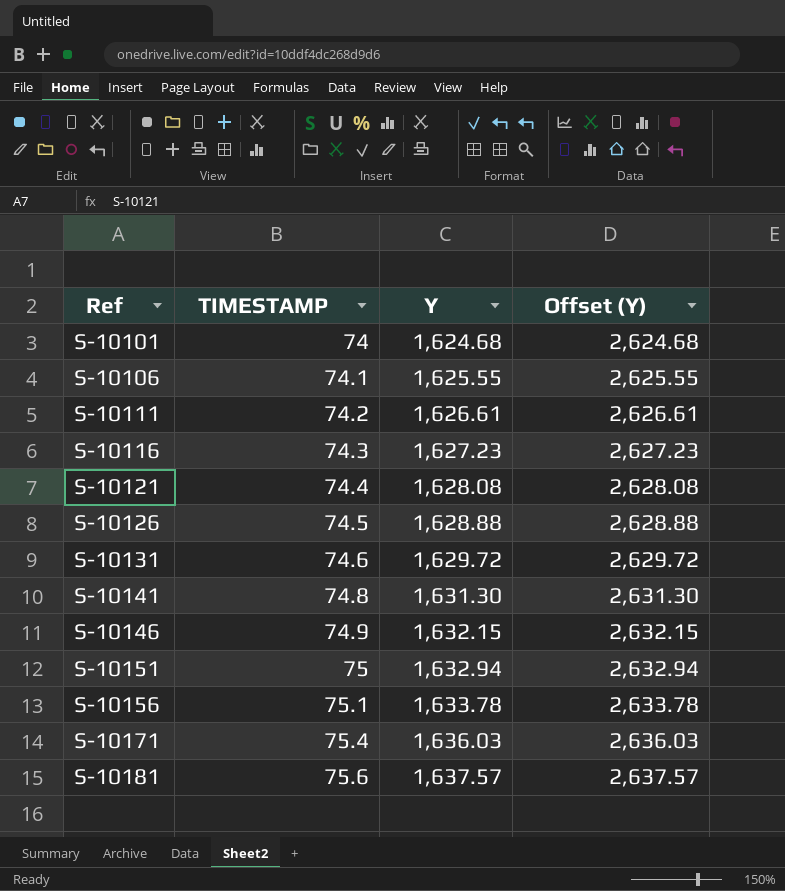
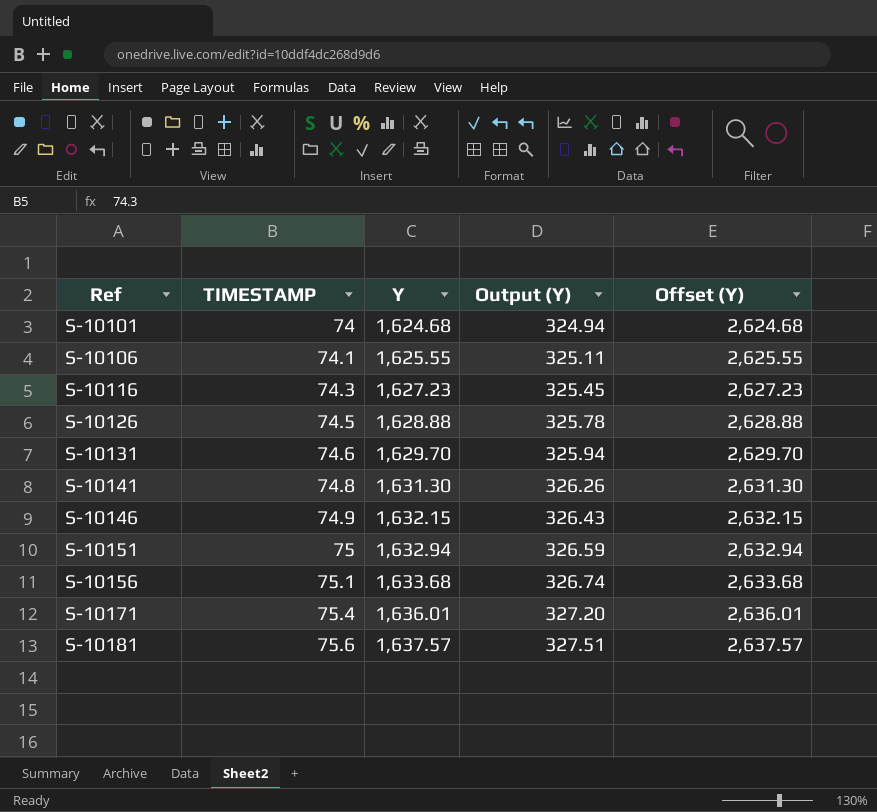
column Output (Y) | formula: none -> [Y] * 0.2
row S-10111: 74.2 | 1,626.61 | 2,626.61 -> none
row S-10121: 74.4 | 1,628.08 | 2,628.08 -> none
S-10131 | Y: 1,629.72 -> 1,629.70
S-10131 | Offset (Y): 2,629.72 -> 2,629.70
S-10156 | Y: 1,633.78 -> 1,633.68
S-10156 | Offset (Y): 2,633.78 -> 2,633.68
S-10171 | Y: 1,636.03 -> 1,636.01
S-10171 | Offset (Y): 2,636.03 -> 2,636.01

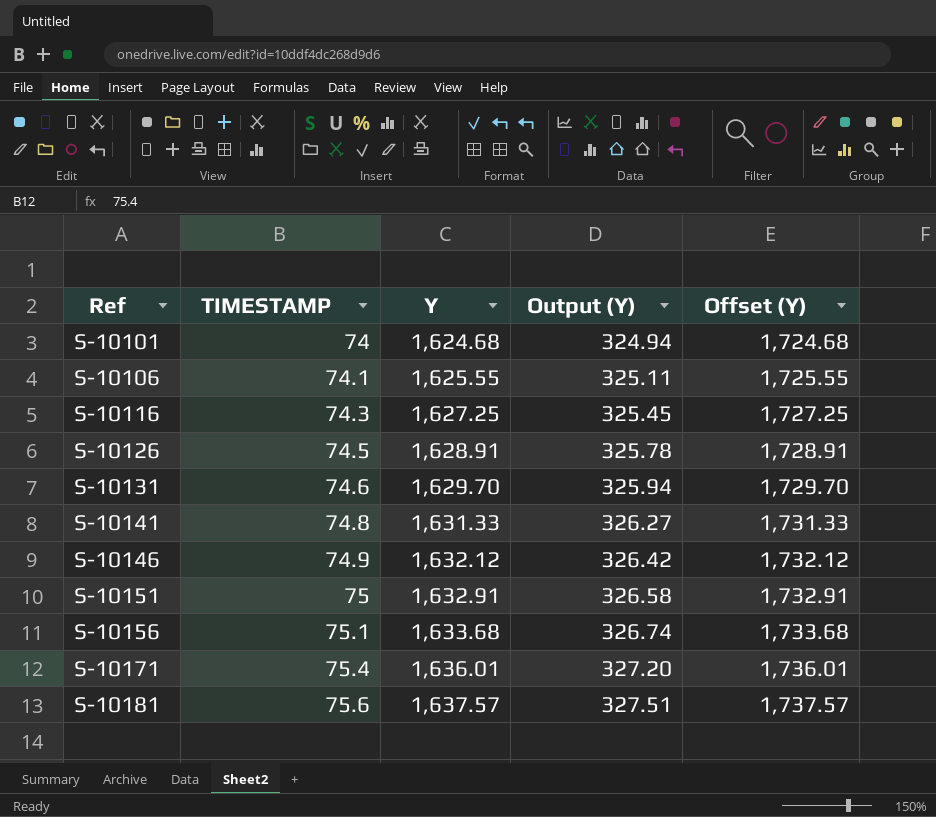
column Offset (Y) | formula: [Y] + 1000 -> [Y] + 100
S-10116 | Y: 1,627.23 -> 1,627.25
S-10126 | Y: 1,628.88 -> 1,628.91
S-10141 | Y: 1,631.30 -> 1,631.33
S-10141 | Output (Y): 326.26 -> 326.27
S-10146 | Y: 1,632.15 -> 1,632.12
S-10146 | Output (Y): 326.43 -> 326.42
S-10151 | Y: 1,632.94 -> 1,632.91
S-10151 | Output (Y): 326.59 -> 326.58

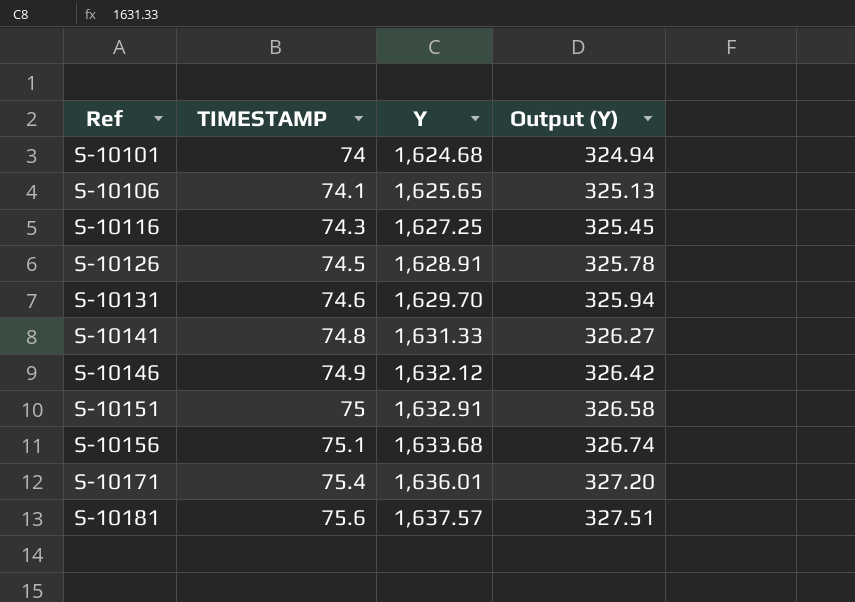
column Offset (Y) | formula: [Y] + 100 -> none
S-10106 | Y: 1,625.55 -> 1,625.65
S-10106 | Output (Y): 325.11 -> 325.13

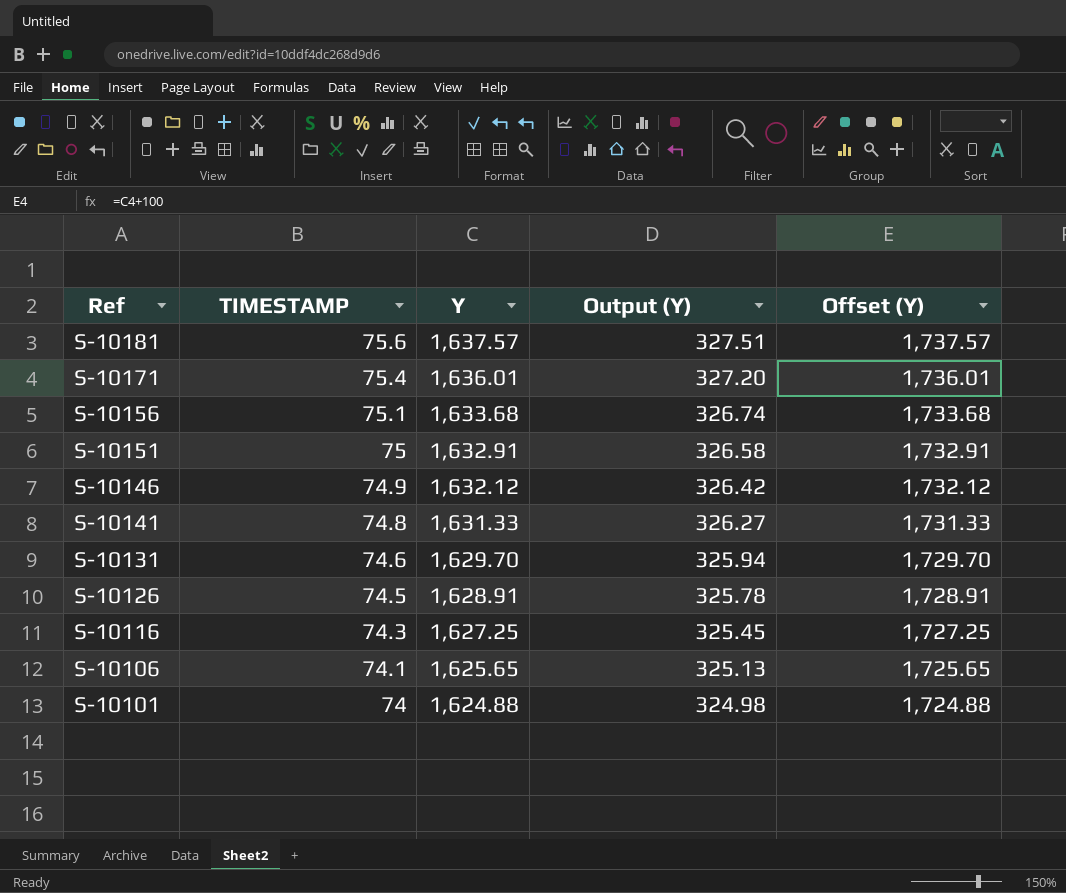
row order: Ref ascending -> Ref descending
column Offset (Y) | formula: none -> [Y] + 100
S-10101 | Y: 1,624.68 -> 1,624.88
S-10101 | Output (Y): 324.94 -> 324.98

